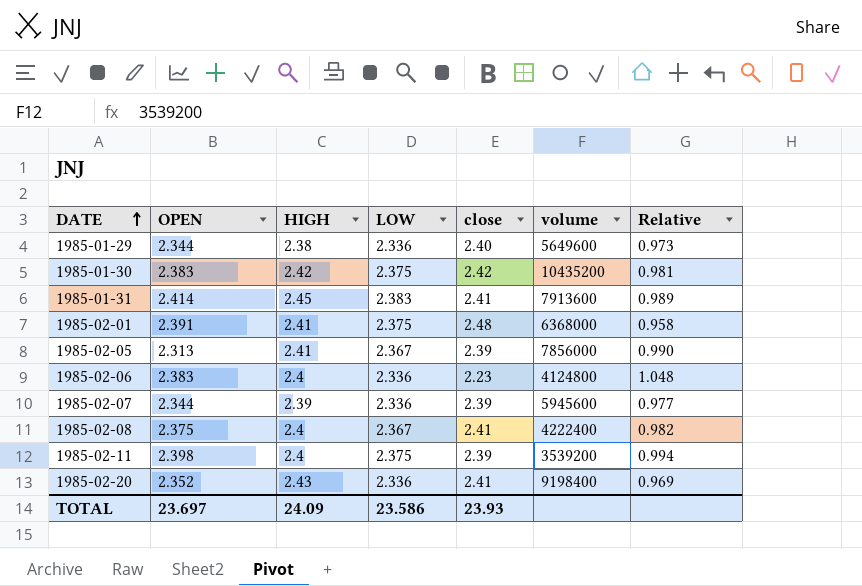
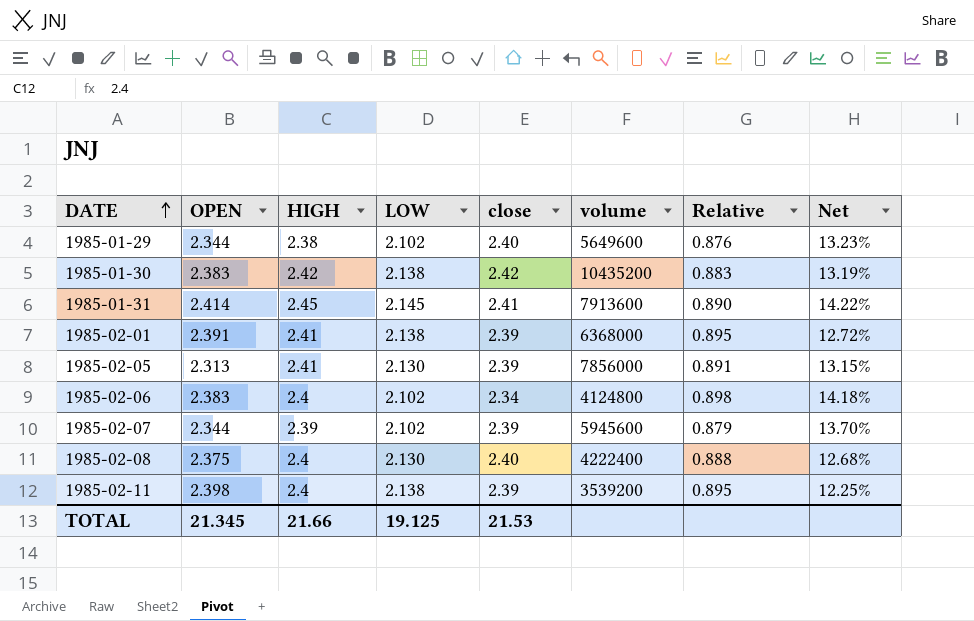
column Net | formula: none -> ([HIGH] - [LOW]) / [LOW]
row 1985-02-20: 2.352 | 2.43 | 2.336 | 2.41 | 9198400 | 0.969 -> none
1985-01-29 | LOW: 2.336 -> 2.102
1985-01-29 | Relative: 0.973 -> 0.876
1985-01-30 | LOW: 2.375 -> 2.138
1985-01-30 | Relative: 0.981 -> 0.883
1985-01-31 | LOW: 2.383 -> 2.145
1985-01-31 | Relative: 0.989 -> 0.890
1985-02-01 | LOW: 2.375 -> 2.138
1985-02-01 | close: 2.48 -> 2.39
1985-02-01 | Relative: 0.958 -> 0.895
1985-02-05 | LOW: 2.367 -> 2.130
1985-02-05 | Relative: 0.990 -> 0.891
1985-02-06 | LOW: 2.336 -> 2.102
1985-02-06 | close: 2.23 -> 2.34
1985-02-06 | Relative: 1.048 -> 0.898
1985-02-07 | LOW: 2.336 -> 2.102
1985-02-07 | Relative: 0.977 -> 0.879
1985-02-08 | LOW: 2.367 -> 2.130
1985-02-08 | close: 2.41 -> 2.40
1985-02-08 | Relative: 0.982 -> 0.888
1985-02-11 | LOW: 2.375 -> 2.138
1985-02-11 | Relative: 0.994 -> 0.895
TOTAL | OPEN: 23.697 -> 21.345
TOTAL | HIGH: 24.09 -> 21.66
TOTAL | LOW: 23.586 -> 19.125
TOTAL | close: 23.93 -> 21.53

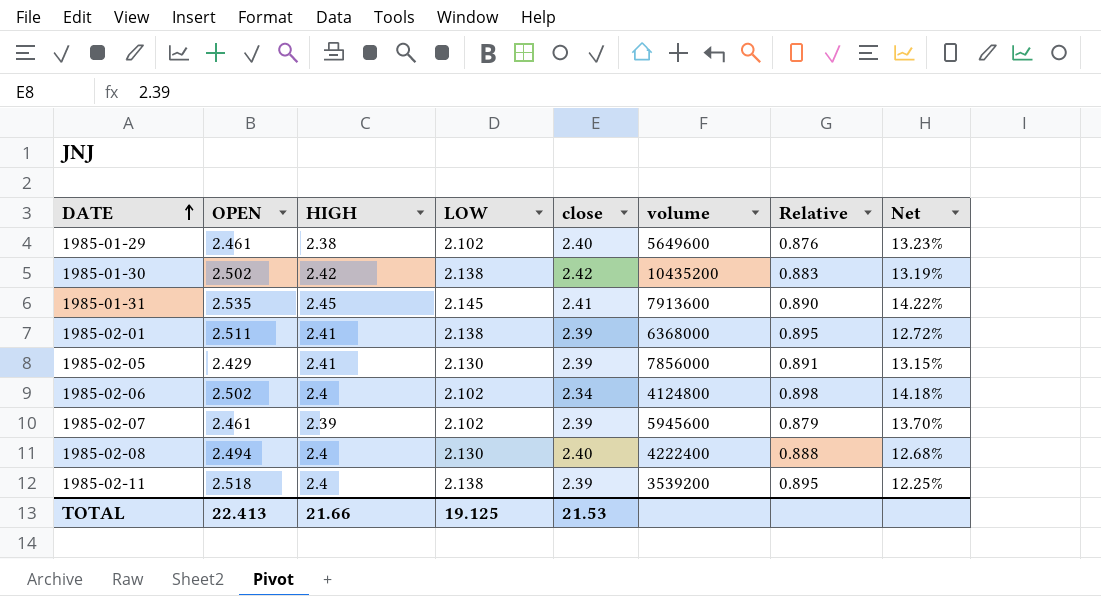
1985-01-29 | OPEN: 2.344 -> 2.461
1985-01-30 | OPEN: 2.383 -> 2.502
1985-01-31 | OPEN: 2.414 -> 2.535
1985-02-01 | OPEN: 2.391 -> 2.511
1985-02-05 | OPEN: 2.313 -> 2.429
1985-02-06 | OPEN: 2.383 -> 2.502
1985-02-07 | OPEN: 2.344 -> 2.461
1985-02-08 | OPEN: 2.375 -> 2.494
1985-02-11 | OPEN: 2.398 -> 2.518
TOTAL | OPEN: 21.345 -> 22.413

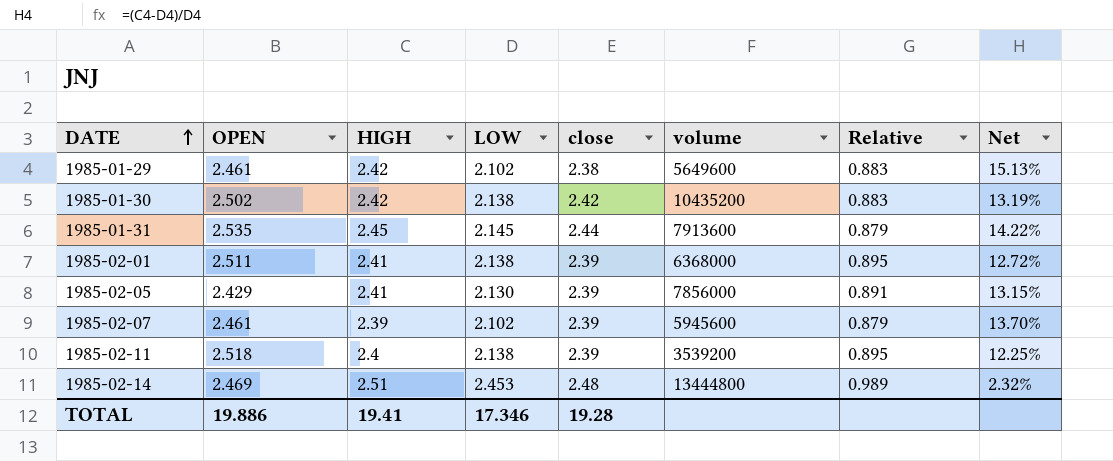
row 1985-02-06: 2.502 | 2.4 | 2.102 | 2.34 | 4124800 | 0.898 | 14.18% -> none
row 1985-02-08: 2.494 | 2.4 | 2.130 | 2.40 | 4222400 | 0.888 | 12.68% -> none
1985-01-29 | HIGH: 2.38 -> 2.42
1985-01-29 | close: 2.40 -> 2.38
1985-01-29 | Relative: 0.876 -> 0.883
1985-01-29 | Net: 13.23% -> 15.13%
1985-01-31 | close: 2.41 -> 2.44
1985-01-31 | Relative: 0.890 -> 0.879
row 1985-02-14: none -> 2.469 | 2.51 | 2.453 | 2.48 | 13444800 | 0.989 | 2.32%
TOTAL | OPEN: 22.413 -> 19.886
TOTAL | HIGH: 21.66 -> 19.41
TOTAL | LOW: 19.125 -> 17.346
TOTAL | close: 21.53 -> 19.28

